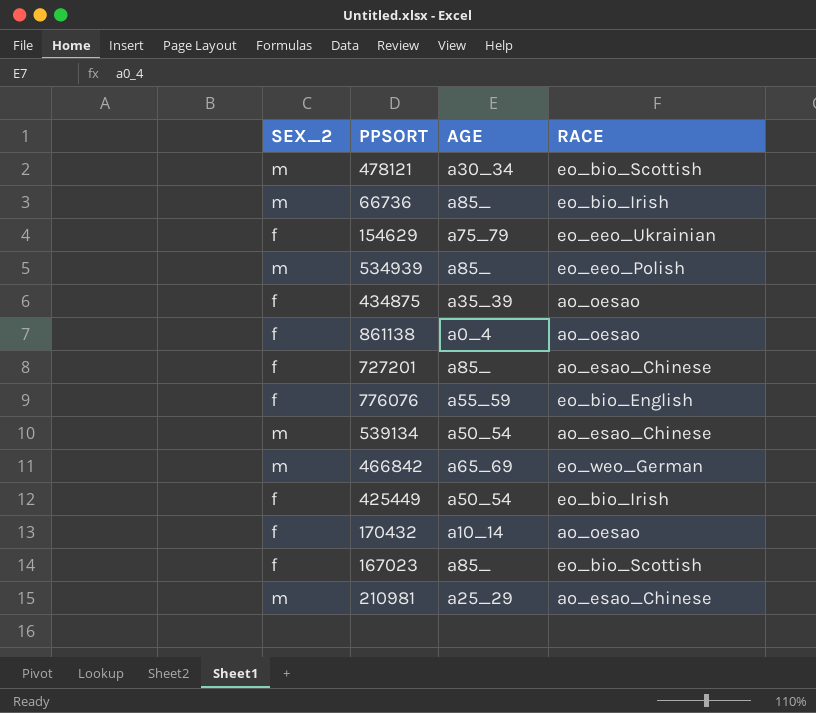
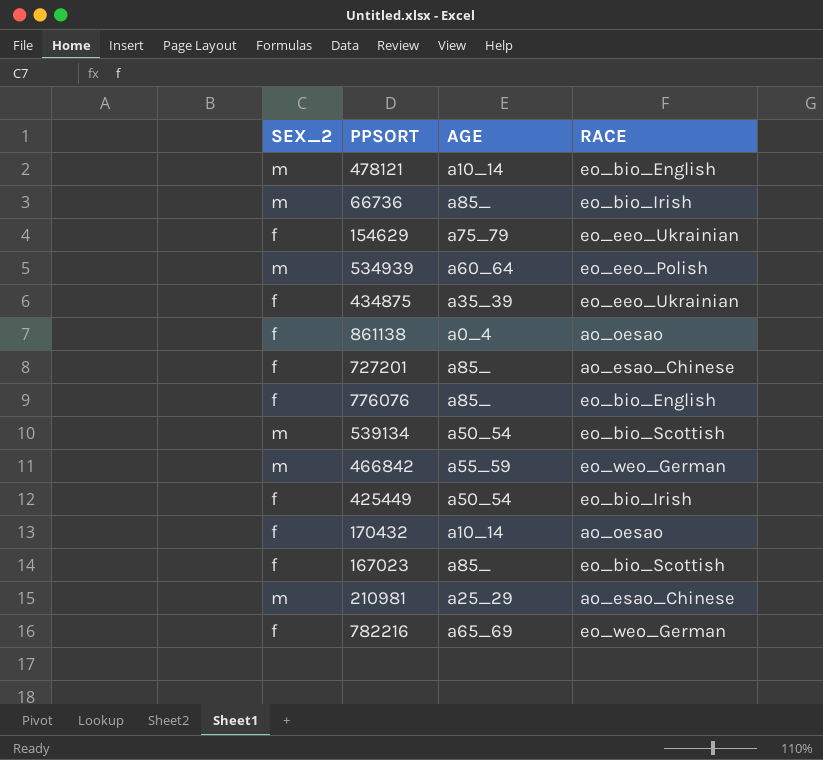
478121 | AGE: a30_34 -> a10_14
478121 | RACE: eo_bio_Scottish -> eo_bio_English
534939 | AGE: a85_ -> a60_64
434875 | RACE: ao_oesao -> eo_eeo_Ukrainian
776076 | AGE: a55_59 -> a85_
539134 | RACE: ao_esao_Chinese -> eo_bio_Scottish
466842 | AGE: a65_69 -> a55_59
row 782216: none -> f | a65_69 | eo_weo_German

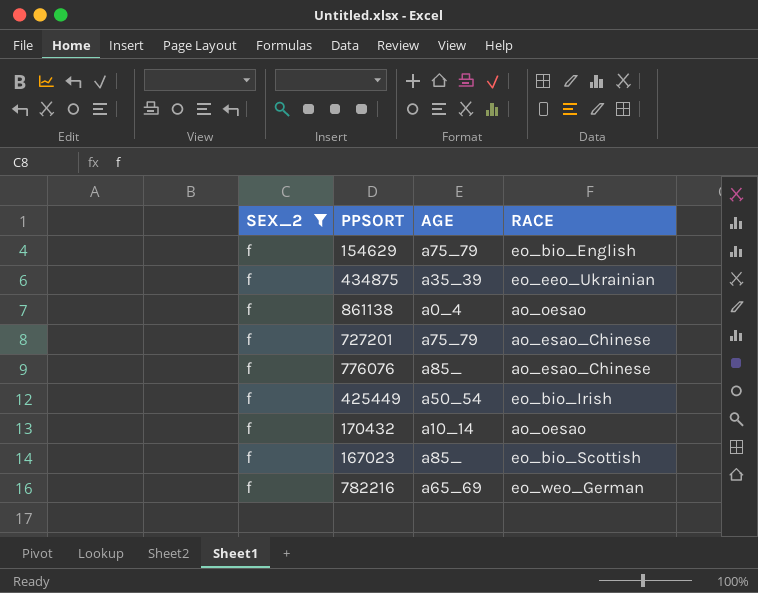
filter: none -> SEX_2 = f
154629 | RACE: eo_eeo_Ukrainian -> eo_bio_English
727201 | AGE: a85_ -> a75_79
776076 | RACE: eo_bio_English -> ao_esao_Chinese

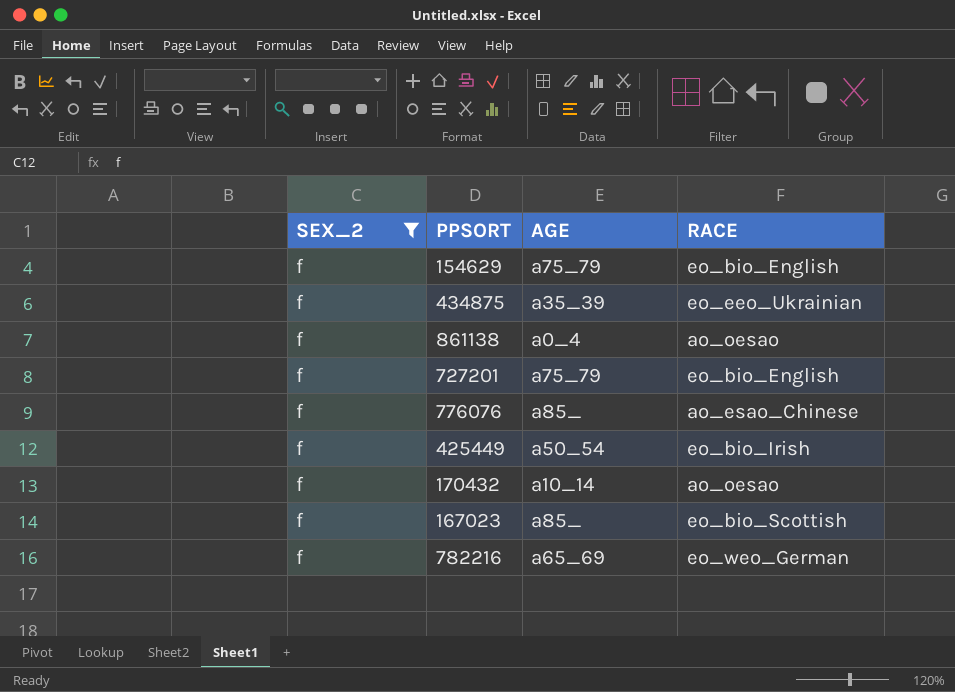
727201 | RACE: ao_esao_Chinese -> eo_bio_English

